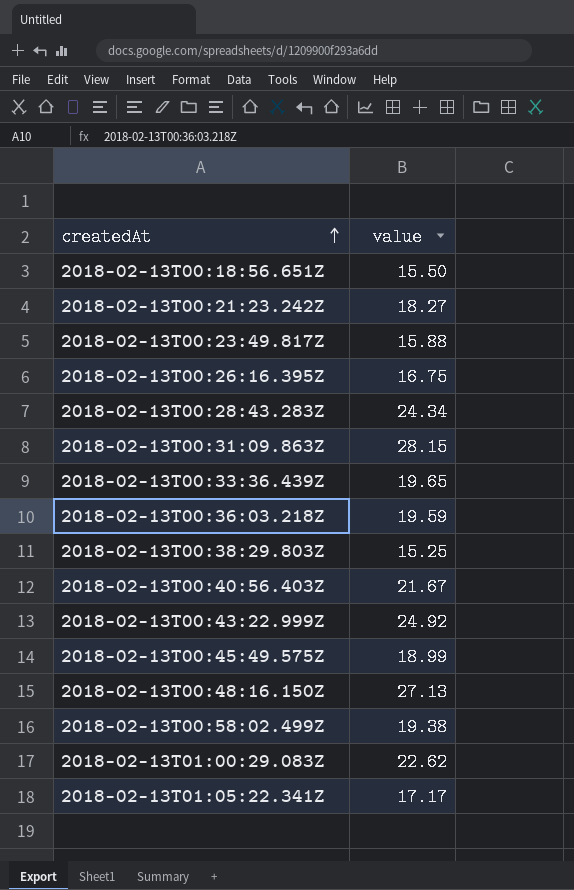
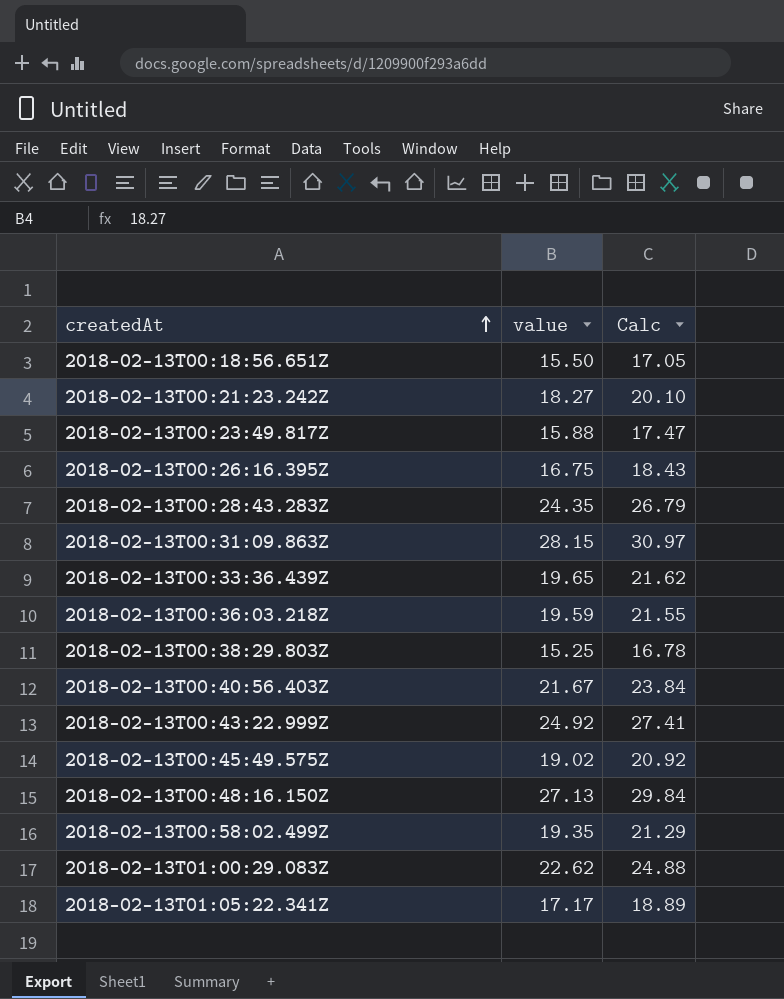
column Calc | formula: none -> [value] * 1.1
2018-02-13T00:28:43.283Z | value: 24.34 -> 24.35
2018-02-13T00:45:49.575Z | value: 18.99 -> 19.02
2018-02-13T00:58:02.499Z | value: 19.38 -> 19.35

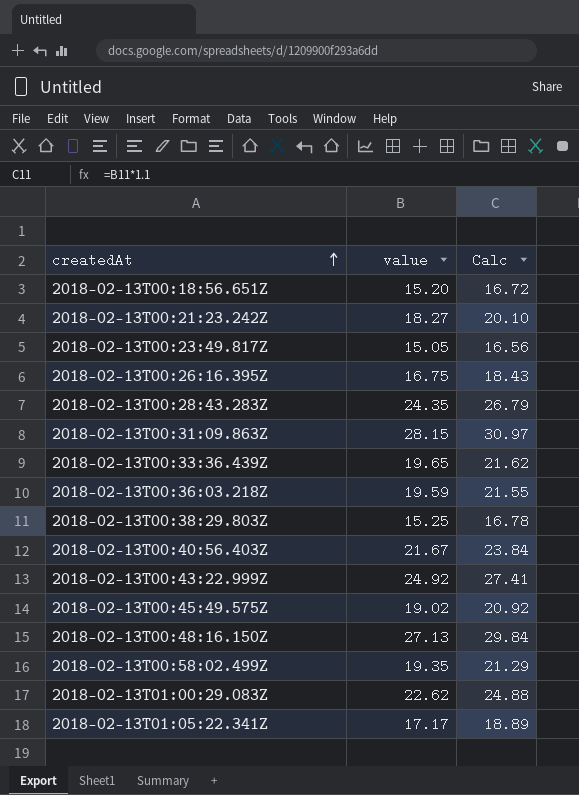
2018-02-13T00:18:56.651Z | value: 15.50 -> 15.20
2018-02-13T00:18:56.651Z | Calc: 17.05 -> 16.72
2018-02-13T00:23:49.817Z | value: 15.88 -> 15.05
2018-02-13T00:23:49.817Z | Calc: 17.47 -> 16.56

